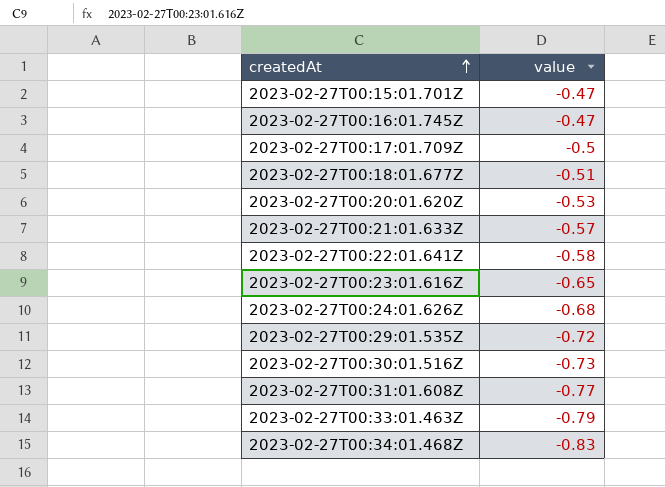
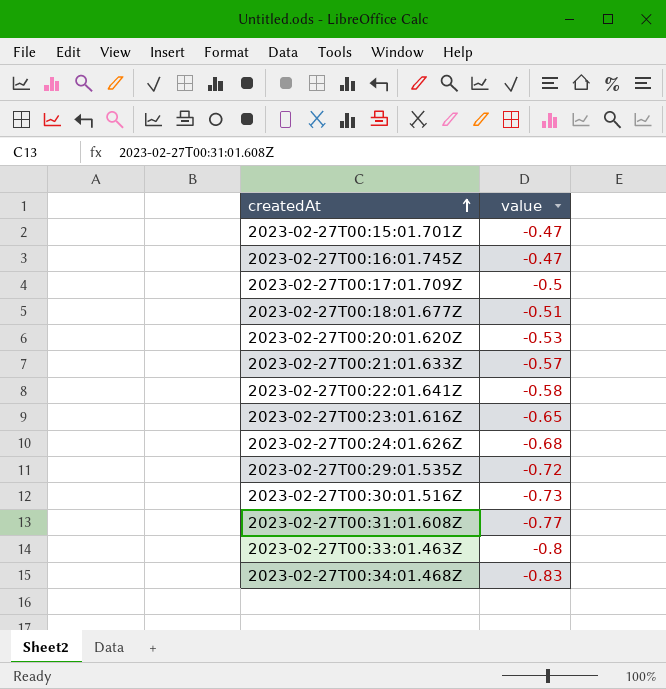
2023-02-27T00:33:01.463Z | value: -0.79 -> -0.8

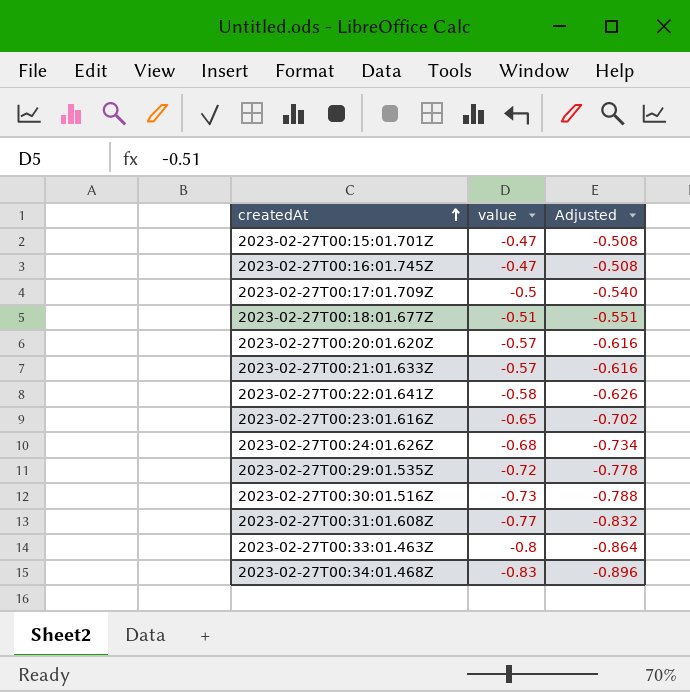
column Adjusted | formula: none -> [value] * 1.08
2023-02-27T00:20:01.620Z | value: -0.53 -> -0.57

